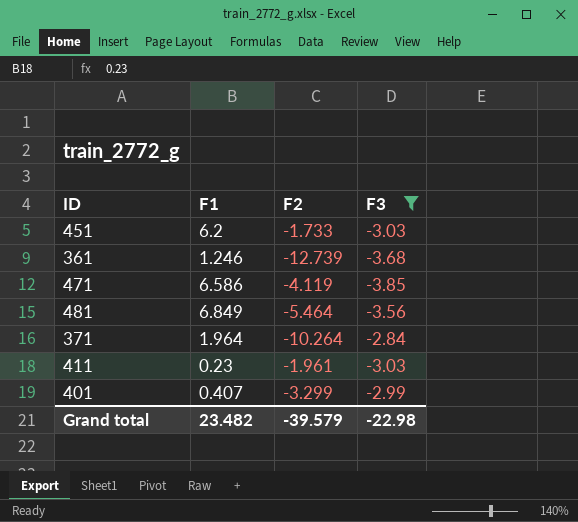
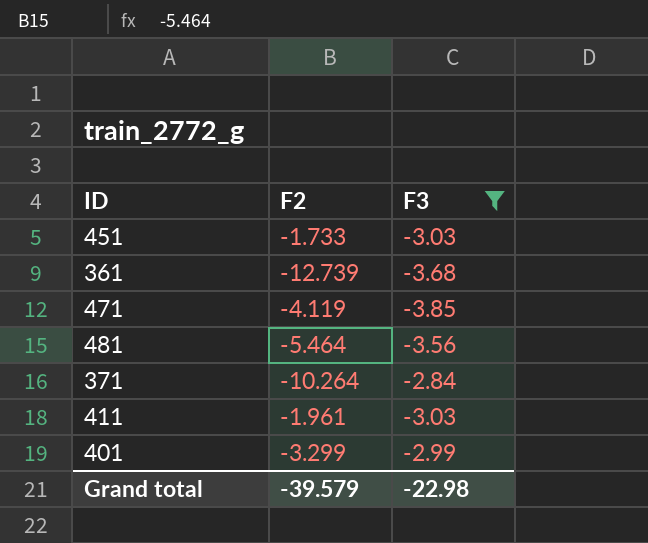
column F1 | position: 2 -> none

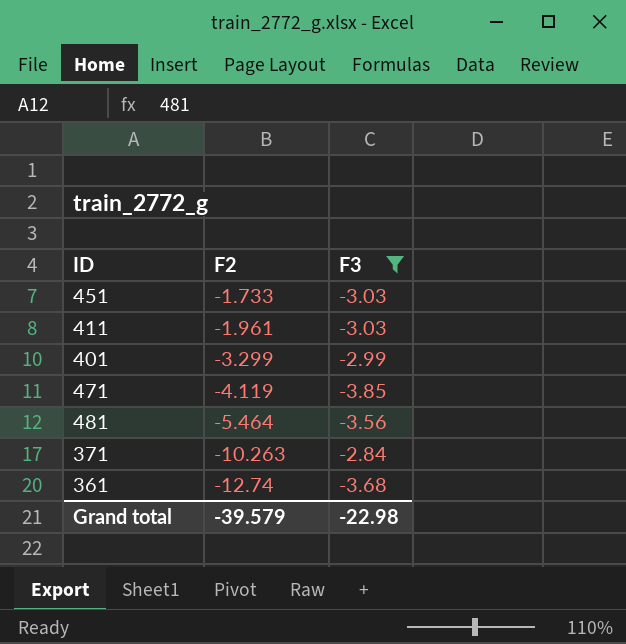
row order: none -> F2 descending
371 | F2: -10.264 -> -10.263
361 | F2: -12.739 -> -12.74

